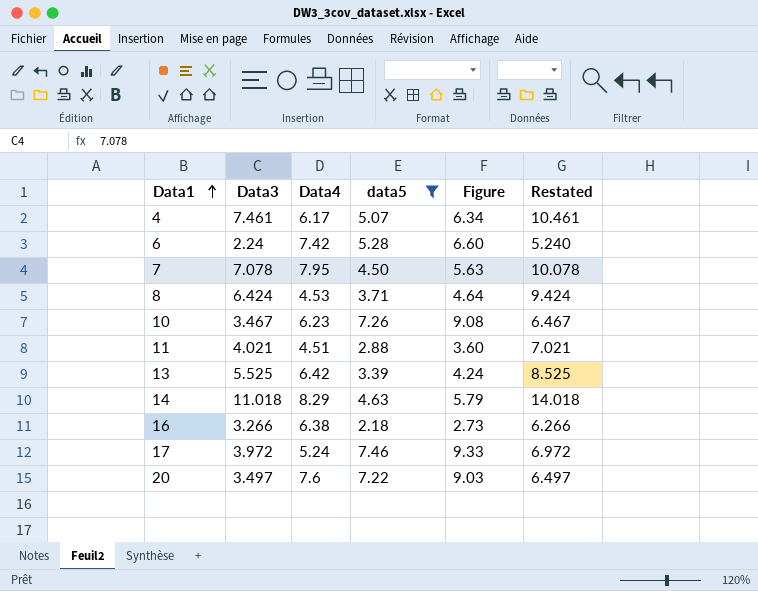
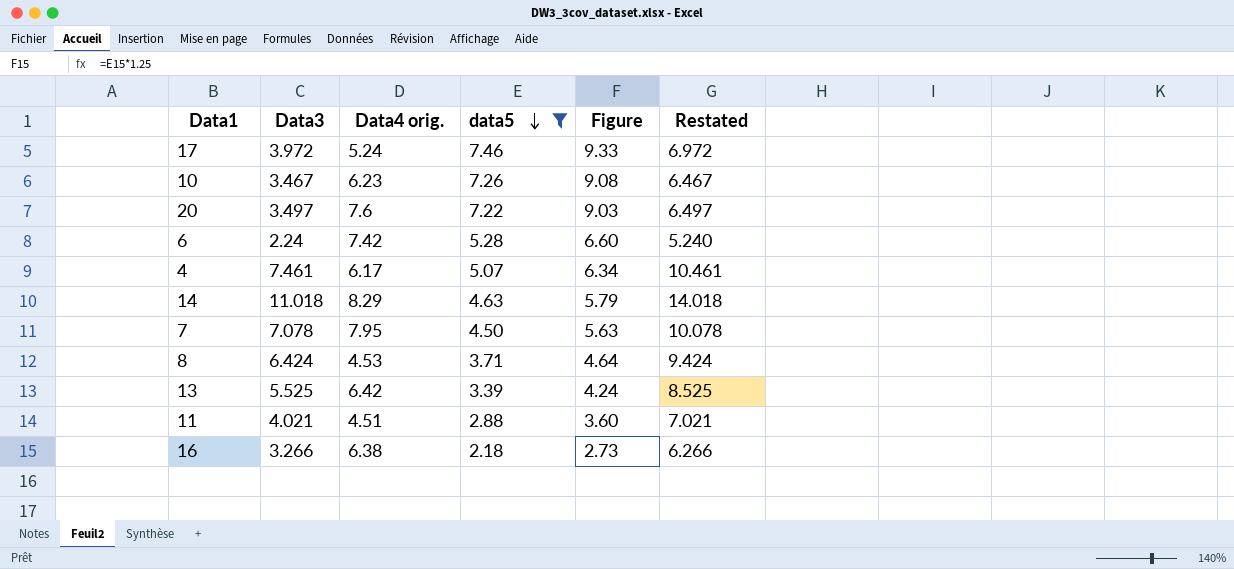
row order: Data1 ascending -> data5 descending
column name: Data4 -> Data4 orig.

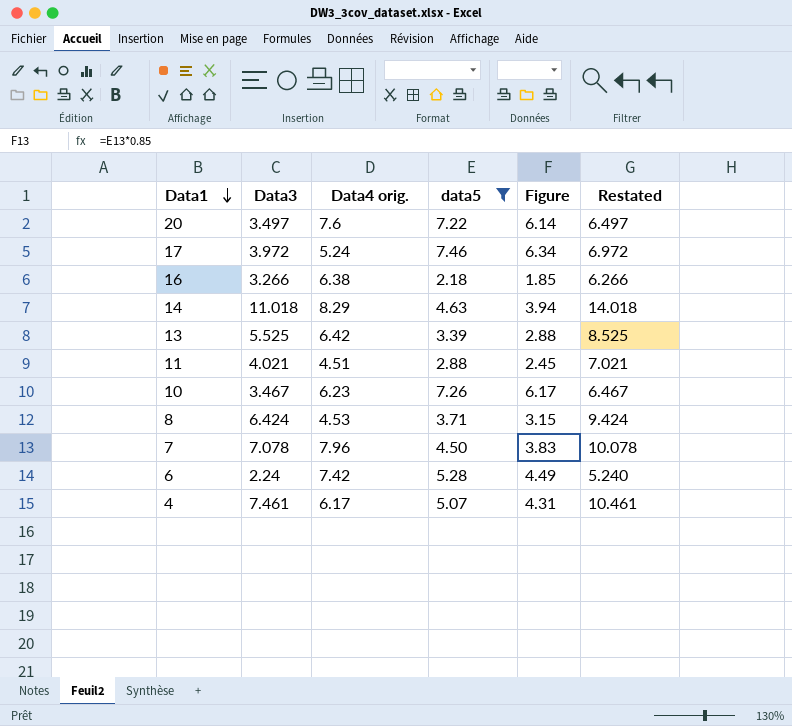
row order: data5 descending -> Data1 descending
column Figure | formula: [data5] * 1.25 -> [data5] * 0.85
7 | Data4 orig.: 7.95 -> 7.96

